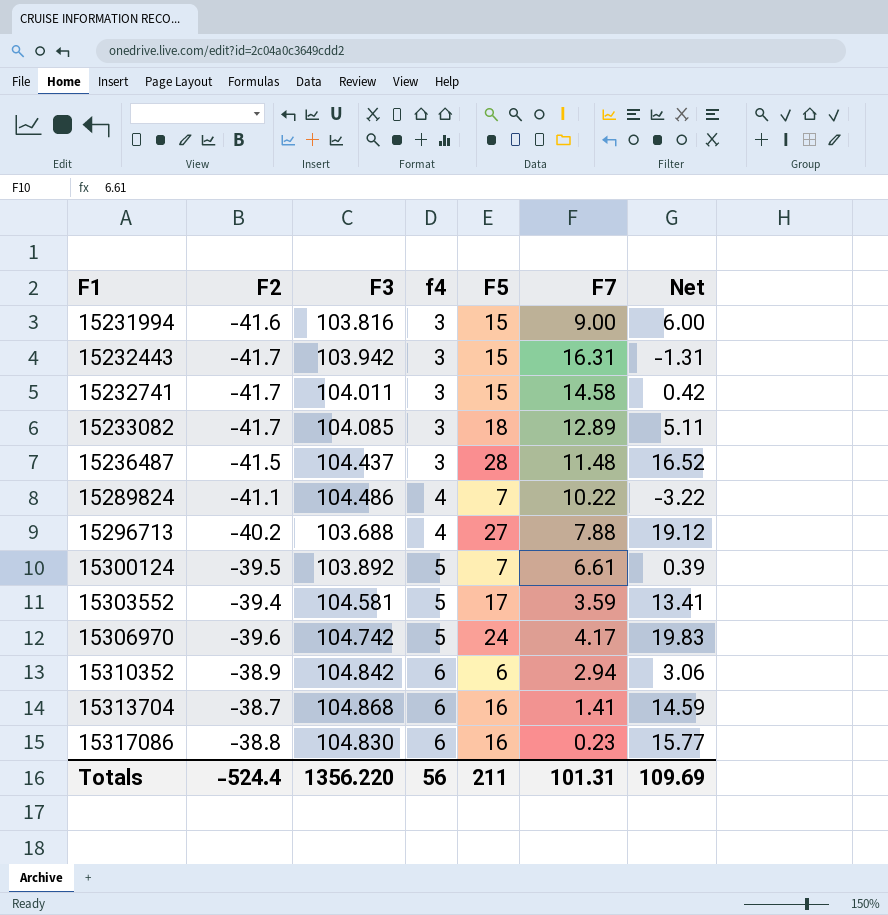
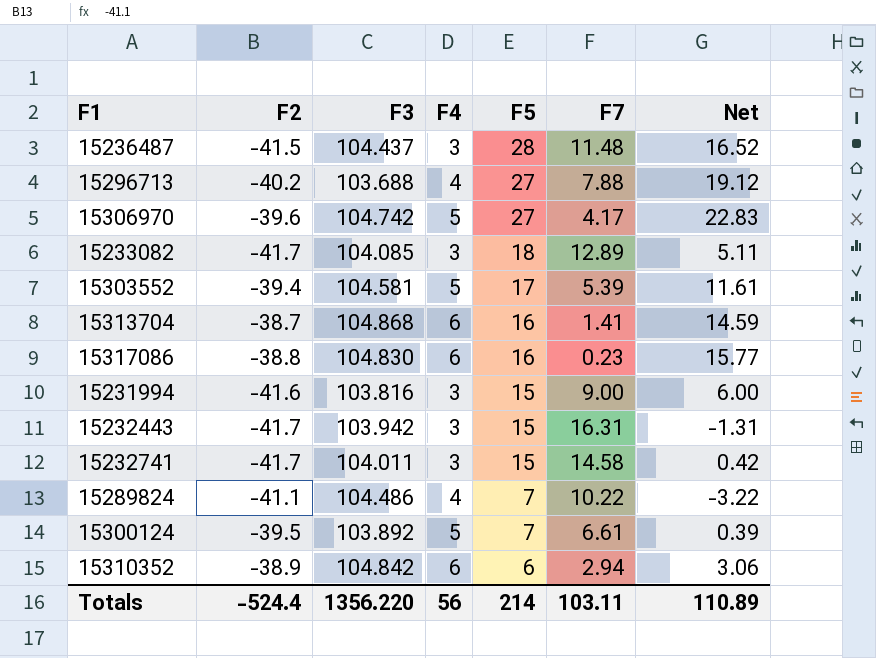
row order: F1 ascending -> F5 descending
column name: f4 -> F4
15306970 | F5: 24 -> 27
15306970 | Net: 19.83 -> 22.83
15303552 | F7: 3.59 -> 5.39
15303552 | Net: 13.41 -> 11.61
Totals | F5: 211 -> 214
Totals | F7: 101.31 -> 103.11
Totals | Net: 109.69 -> 110.89

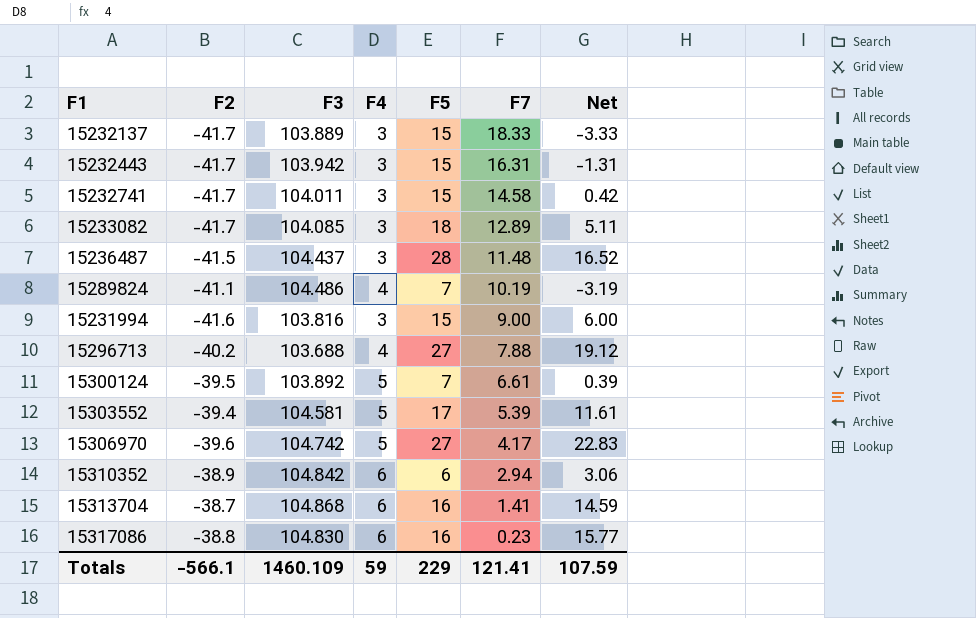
row order: F5 descending -> F7 descending
row 15232137: none -> -41.7 | 103.889 | 3 | 15 | 18.33 | -3.33
15289824 | F7: 10.22 -> 10.19
15289824 | Net: -3.22 -> -3.19
Totals | F2: -524.4 -> -566.1
Totals | F3: 1356.220 -> 1460.109
Totals | F4: 56 -> 59
Totals | F5: 214 -> 229
Totals | F7: 103.11 -> 121.41
Totals | Net: 110.89 -> 107.59

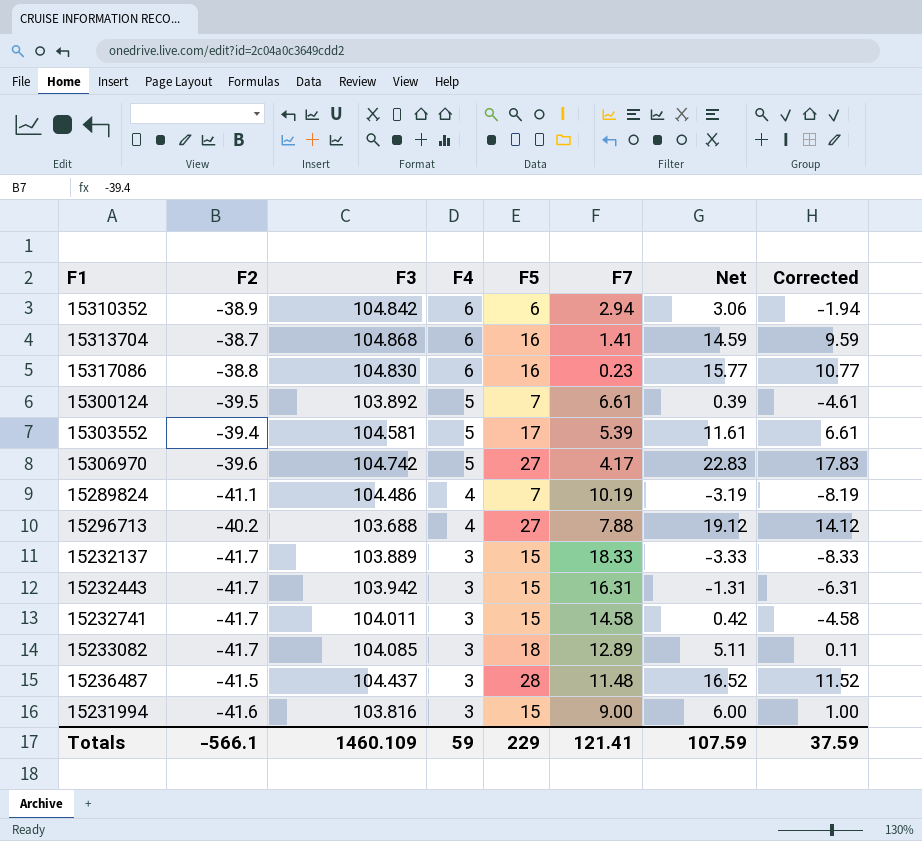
row order: F7 descending -> F4 descending
column Corrected | formula: none -> [Net] - 5

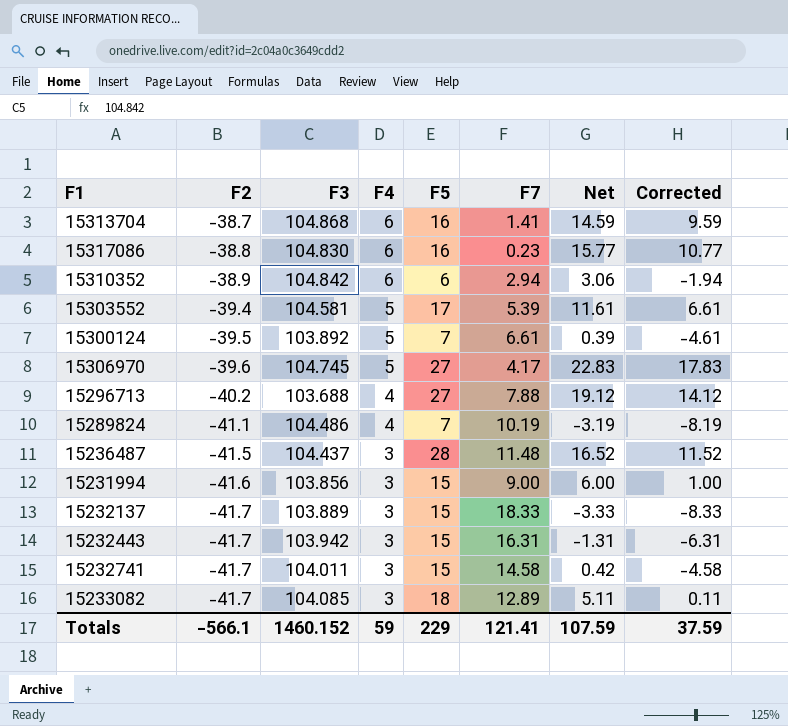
row order: F4 descending -> F2 descending
15306970 | F3: 104.742 -> 104.745
15231994 | F3: 103.816 -> 103.856
Totals | F3: 1460.109 -> 1460.152

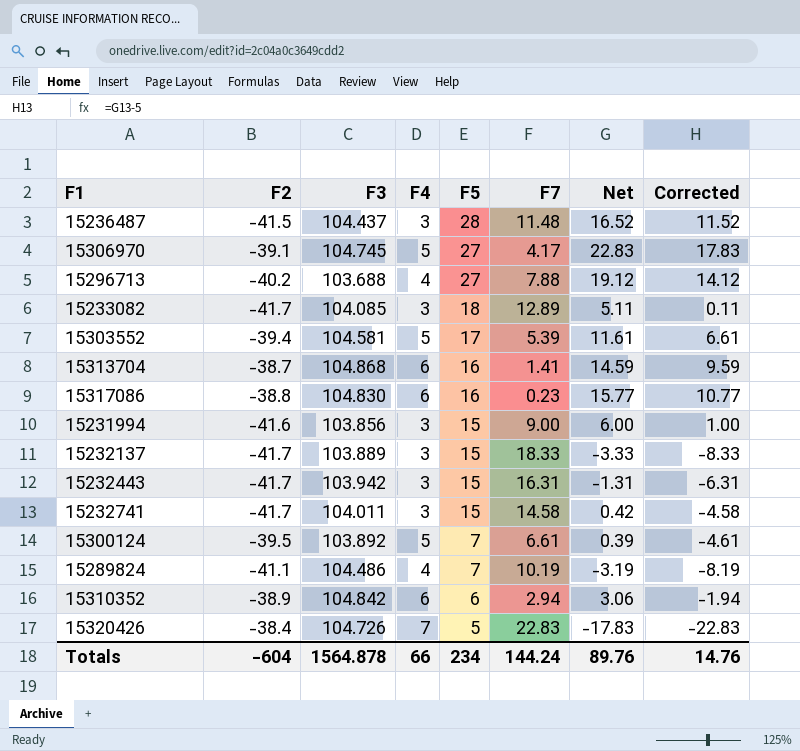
row order: F2 descending -> F5 descending
15306970 | F2: -39.6 -> -39.1
row 15320426: none -> -38.4 | 104.726 | 7 | 5 | 22.83 | -17.83 | -22.83
Totals | F2: -566.1 -> -604
Totals | F3: 1460.152 -> 1564.878
Totals | F4: 59 -> 66
Totals | F5: 229 -> 234
Totals | F7: 121.41 -> 144.24
Totals | Net: 107.59 -> 89.76
Totals | Corrected: 37.59 -> 14.76

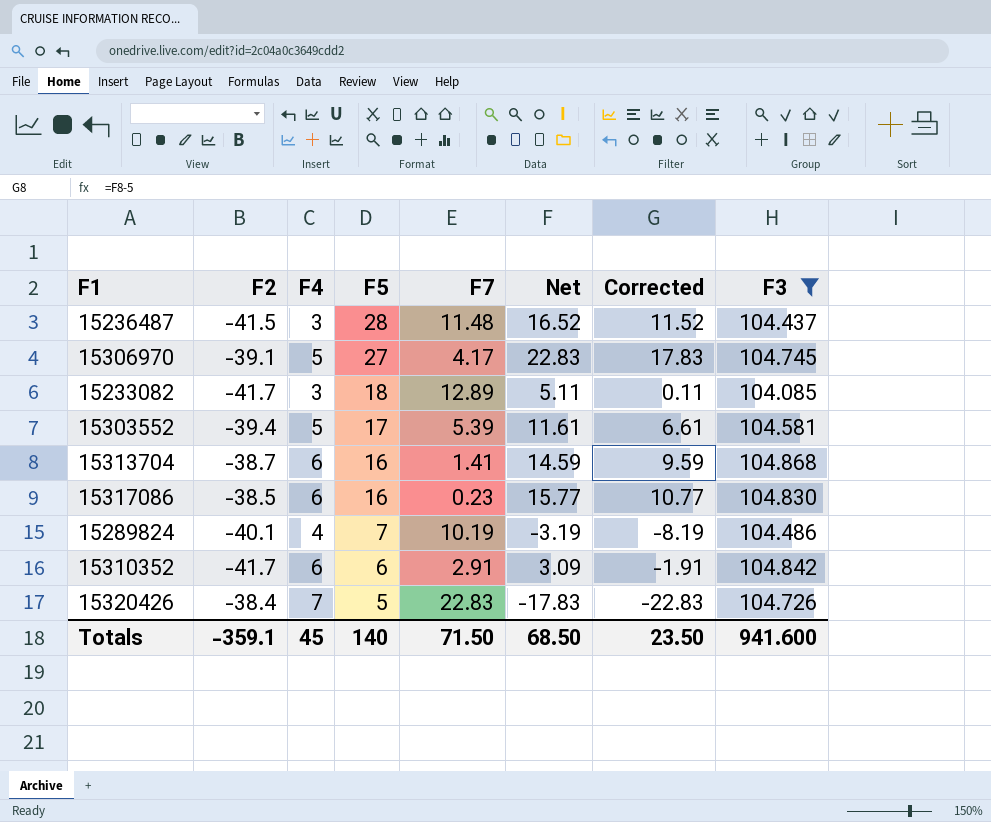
filter: none -> F3 >= 104.085
column F3 | position: 3 -> 8
15317086 | F2: -38.8 -> -38.5
15289824 | F2: -41.1 -> -40.1
15310352 | F2: -38.9 -> -41.7
15310352 | F7: 2.94 -> 2.91
15310352 | Net: 3.06 -> 3.09
15310352 | Corrected: -1.94 -> -1.91
Totals | F2: -604 -> -359.1
Totals | F4: 66 -> 45
Totals | F5: 234 -> 140
Totals | F7: 144.24 -> 71.50
Totals | Net: 89.76 -> 68.50
Totals | Corrected: 14.76 -> 23.50
Totals | F3: 1564.878 -> 941.600

